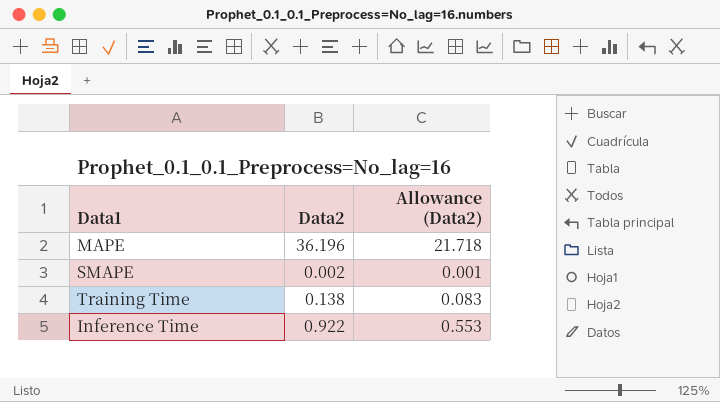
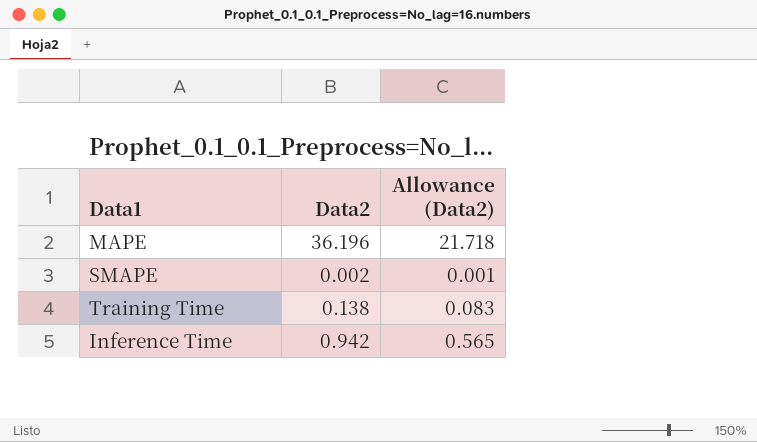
Inference Time | Data2: 0.922 -> 0.942
Inference Time | Allowance (Data2): 0.553 -> 0.565

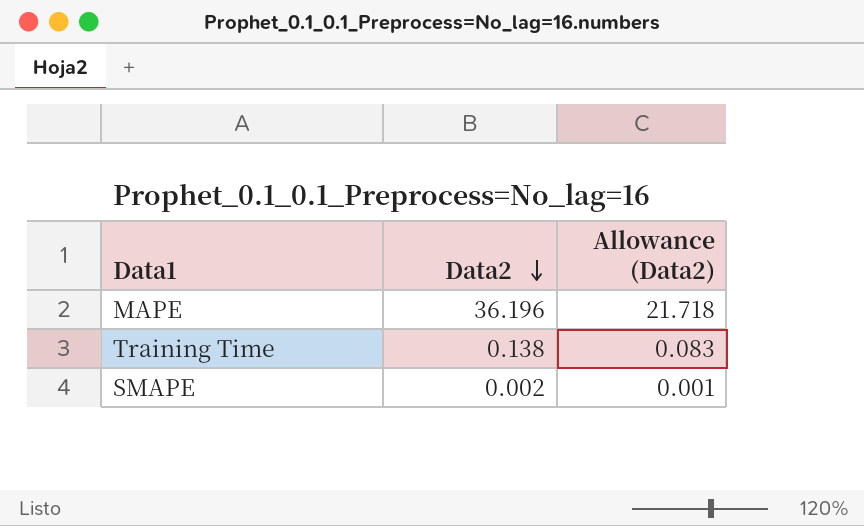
row order: none -> Data2 descending
row Inference Time: 0.942 | 0.565 -> none

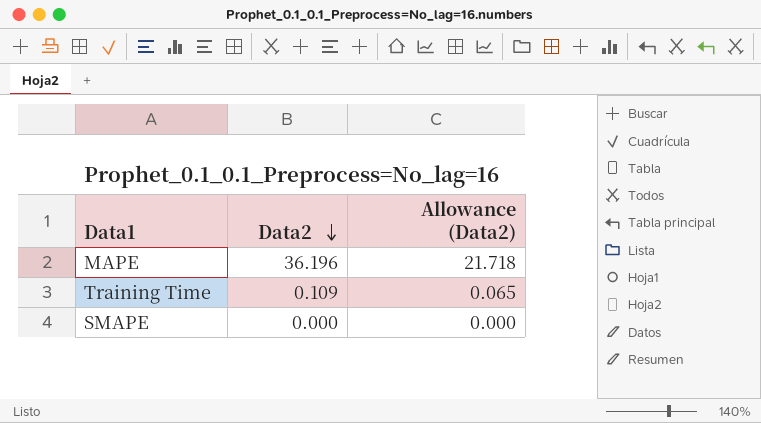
Training Time | Data2: 0.138 -> 0.109
Training Time | Allowance (Data2): 0.083 -> 0.065
SMAPE | Data2: 0.002 -> 0.000
SMAPE | Allowance (Data2): 0.001 -> 0.000

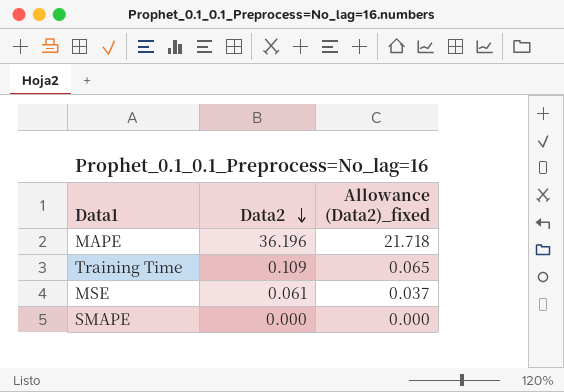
column name: Allowance (Data2) -> Allowance (Data2)_fixed
row MSE: none -> 0.061 | 0.037

